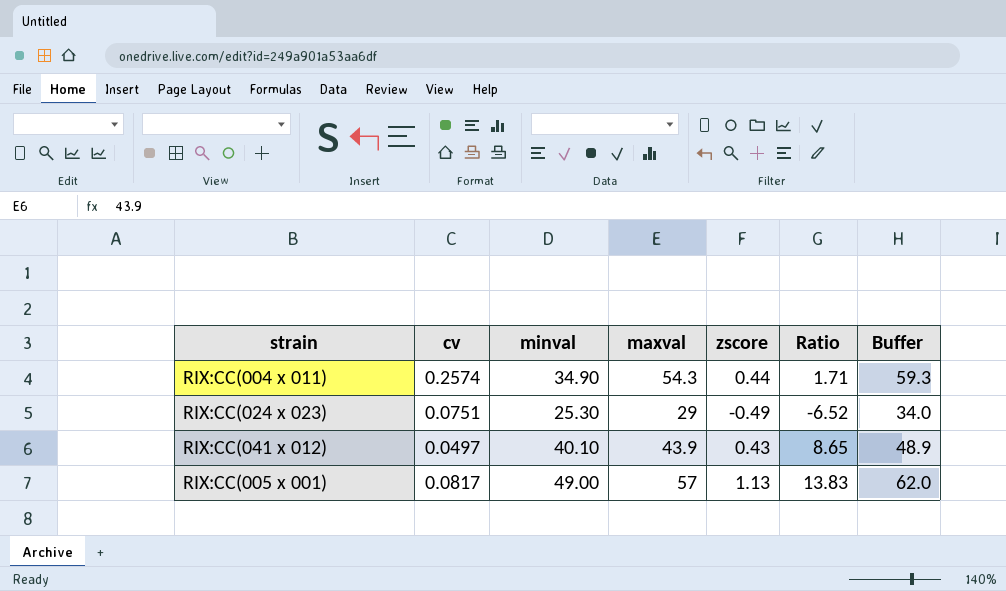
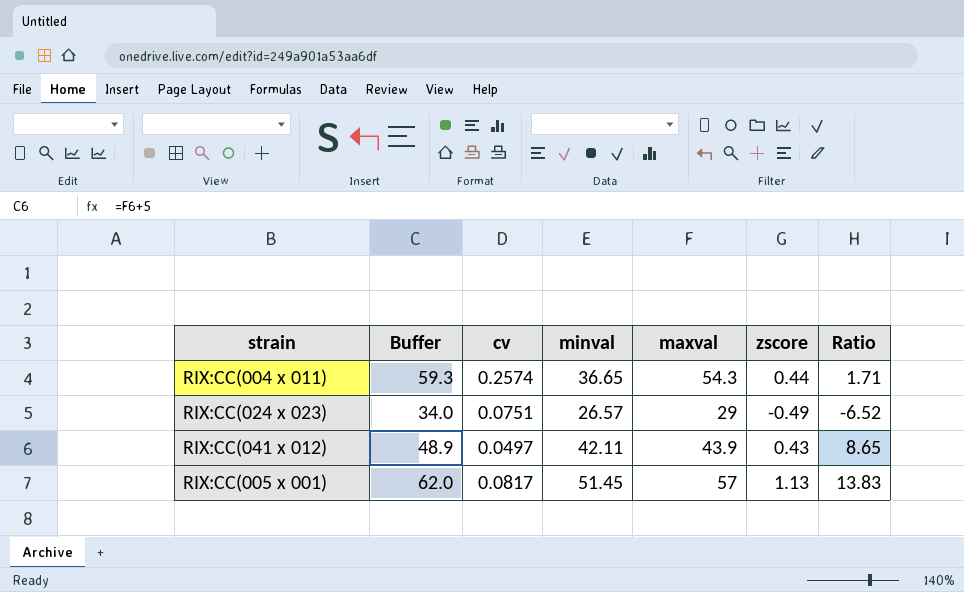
column Buffer | position: 7 -> 2
RIX:CC(004 x 011) | minval: 34.90 -> 36.65
RIX:CC(024 x 023) | minval: 25.30 -> 26.57
RIX:CC(041 x 012) | minval: 40.10 -> 42.11
RIX:CC(005 x 001) | minval: 49.00 -> 51.45

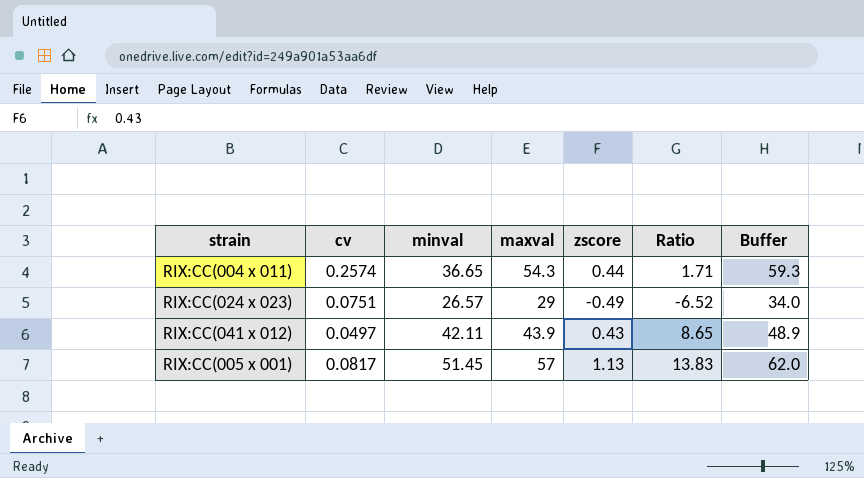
column Buffer | position: 2 -> 7

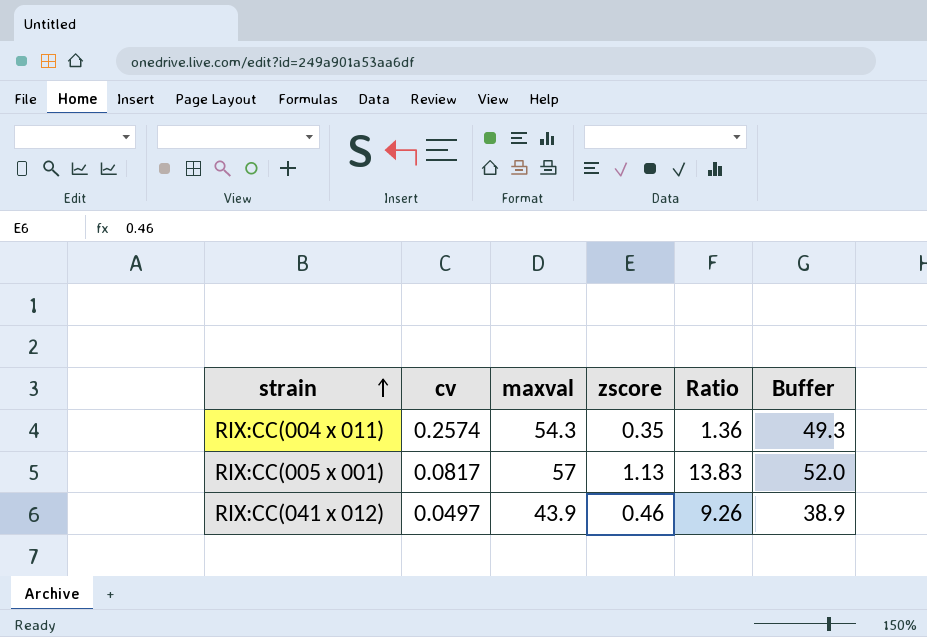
row order: none -> strain ascending
column minval | position: 3 -> none
column Buffer | formula: [maxval] + 5 -> [maxval] - 5
row RIX:CC(024 x 023): 0.0751 | 26.57 | 29 | -0.49 | -6.52 | 34.0 -> none
RIX:CC(004 x 011) | zscore: 0.44 -> 0.35
RIX:CC(004 x 011) | Ratio: 1.71 -> 1.36
RIX:CC(041 x 012) | zscore: 0.43 -> 0.46
RIX:CC(041 x 012) | Ratio: 8.65 -> 9.26

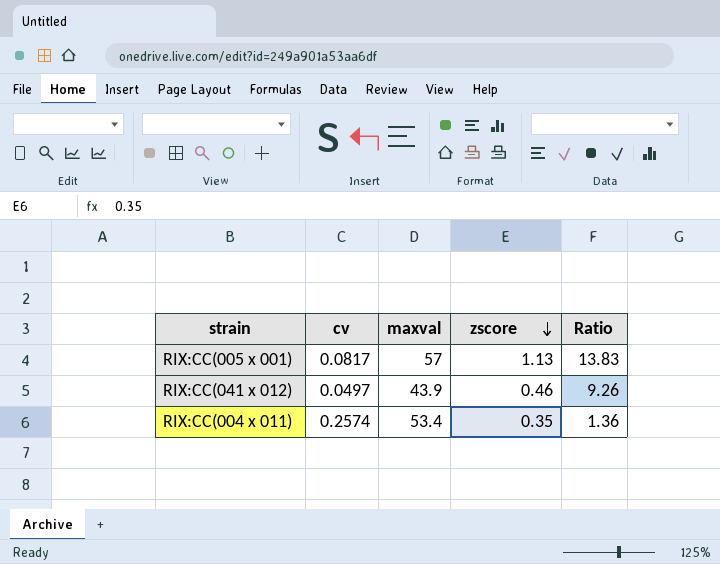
row order: strain ascending -> zscore descending
column Buffer | formula: [maxval] - 5 -> none
RIX:CC(004 x 011) | maxval: 54.3 -> 53.4

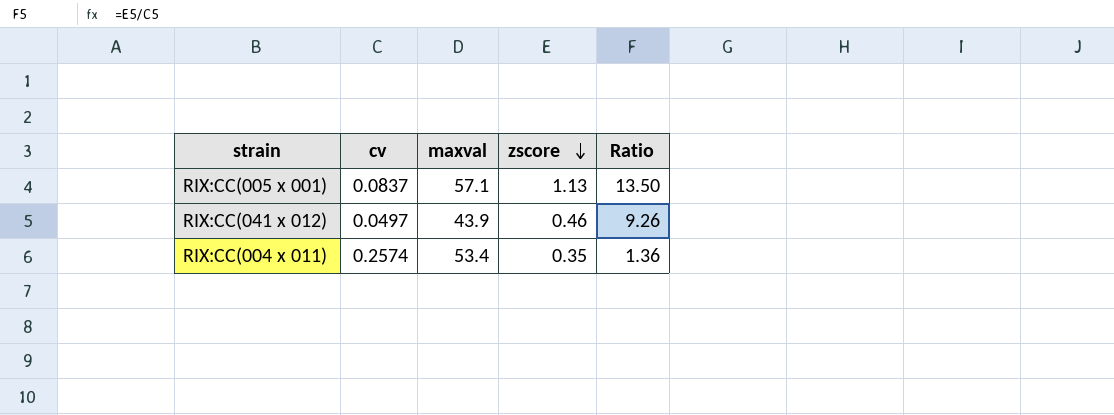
RIX:CC(005 x 001) | cv: 0.0817 -> 0.0837
RIX:CC(005 x 001) | maxval: 57 -> 57.1
RIX:CC(005 x 001) | Ratio: 13.83 -> 13.50

